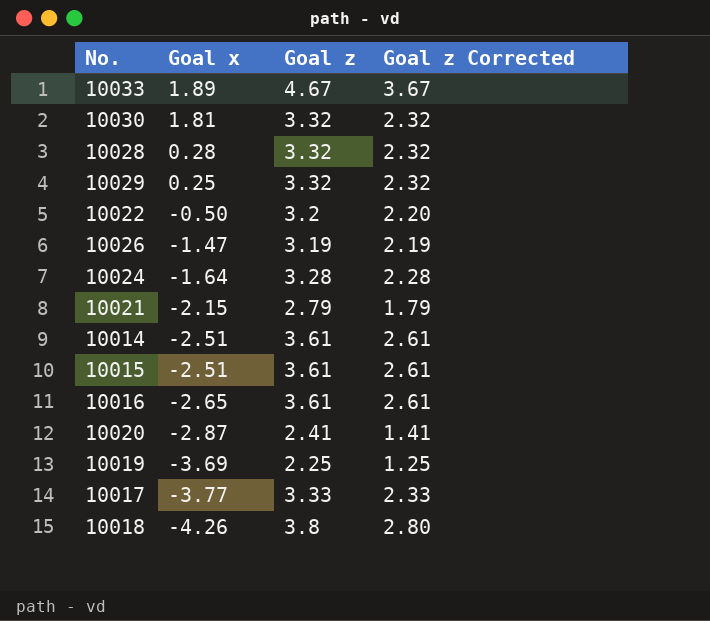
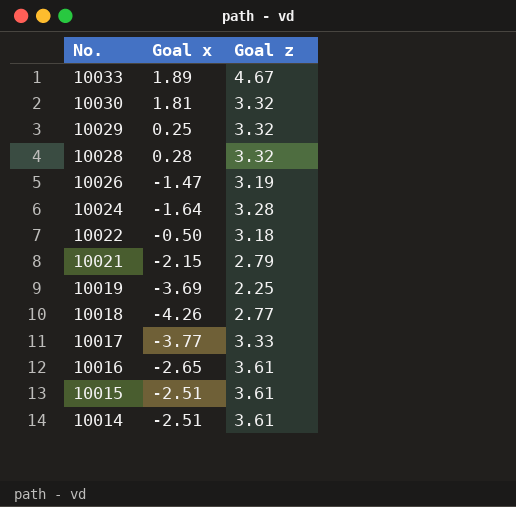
row order: Goal x descending -> No. descending
column Goal z Corrected | formula: [Goal z] - 1 -> none
row 10020: -2.87 | 2.41 | 1.41 -> none
10022 | Goal z: 3.2 -> 3.18
10018 | Goal z: 3.8 -> 2.77

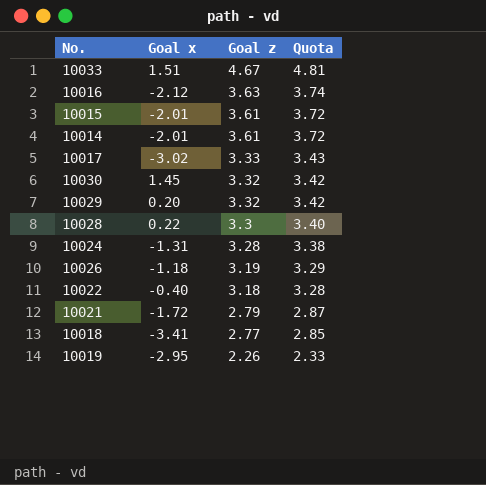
row order: No. descending -> Goal z descending
column Quota | formula: none -> [Goal z] * 1.03
10033 | Goal x: 1.89 -> 1.51
10016 | Goal x: -2.65 -> -2.12
10016 | Goal z: 3.61 -> 3.63
10015 | Goal x: -2.51 -> -2.01
10014 | Goal x: -2.51 -> -2.01
10017 | Goal x: -3.77 -> -3.02
10030 | Goal x: 1.81 -> 1.45
10029 | Goal x: 0.25 -> 0.20
10028 | Goal x: 0.28 -> 0.22
10028 | Goal z: 3.32 -> 3.3
10024 | Goal x: -1.64 -> -1.31
10026 | Goal x: -1.47 -> -1.18
10022 | Goal x: -0.50 -> -0.40
10021 | Goal x: -2.15 -> -1.72
10018 | Goal x: -4.26 -> -3.41
10019 | Goal x: -3.69 -> -2.95
10019 | Goal z: 2.25 -> 2.26

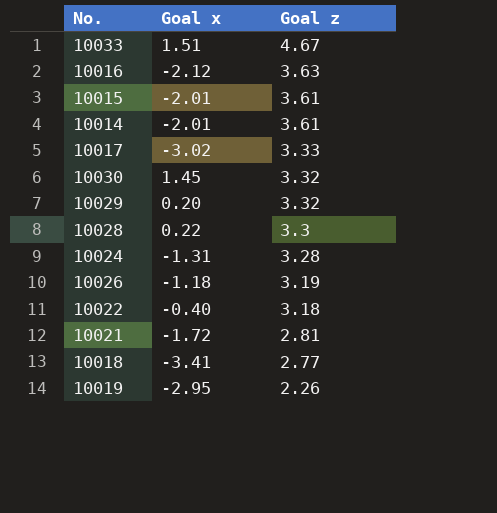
column Quota | formula: [Goal z] * 1.03 -> none
10021 | Goal z: 2.79 -> 2.81

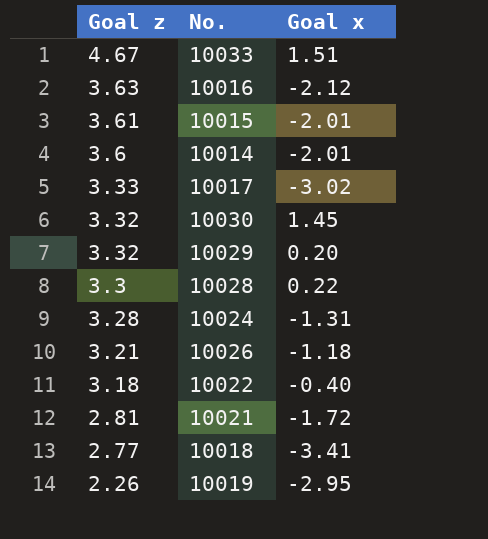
column Goal z | position: 3 -> 1
10014 | Goal z: 3.61 -> 3.6
10026 | Goal z: 3.19 -> 3.21

